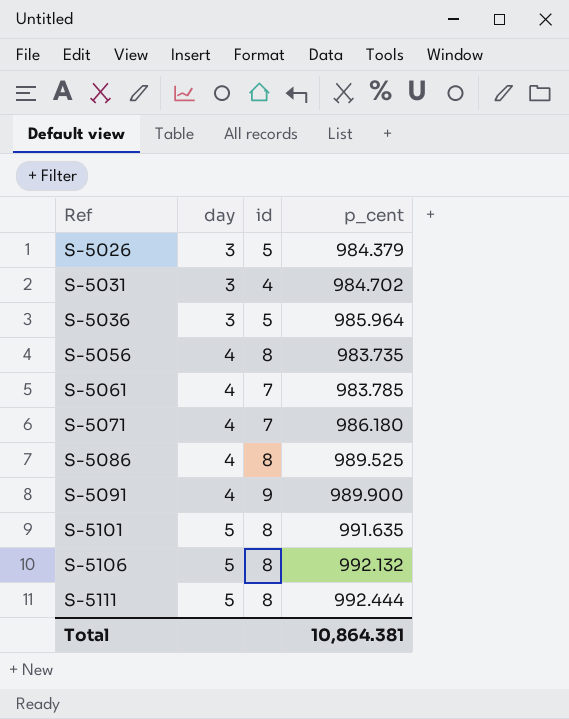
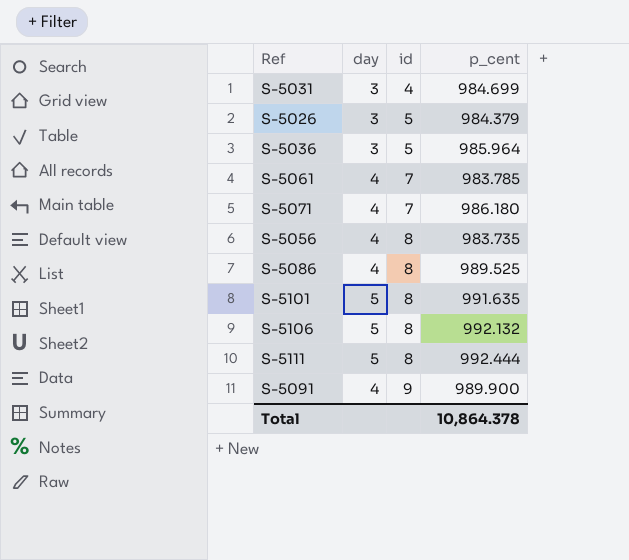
row order: Ref ascending -> id ascending
S-5031 | p_cent: 984.702 -> 984.699
Total | p_cent: 10,864.381 -> 10,864.378

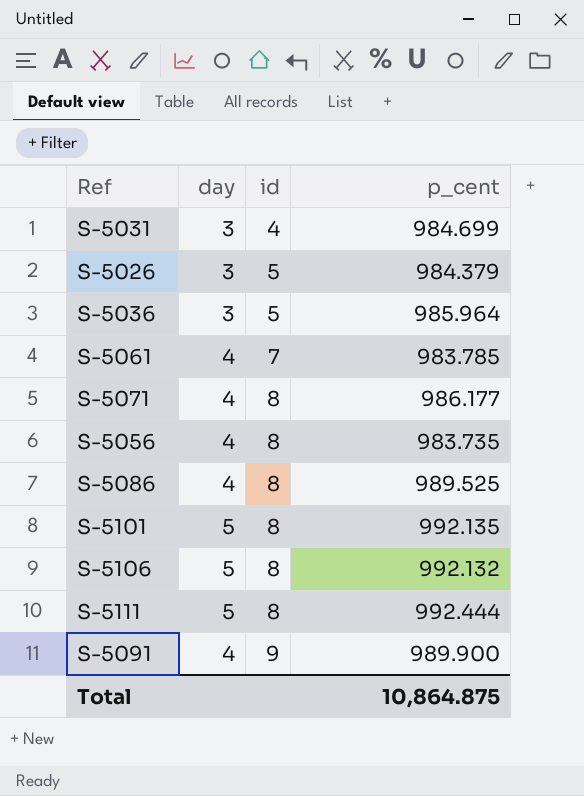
S-5071 | id: 7 -> 8
S-5071 | p_cent: 986.180 -> 986.177
S-5101 | p_cent: 991.635 -> 992.135
Total | p_cent: 10,864.378 -> 10,864.875

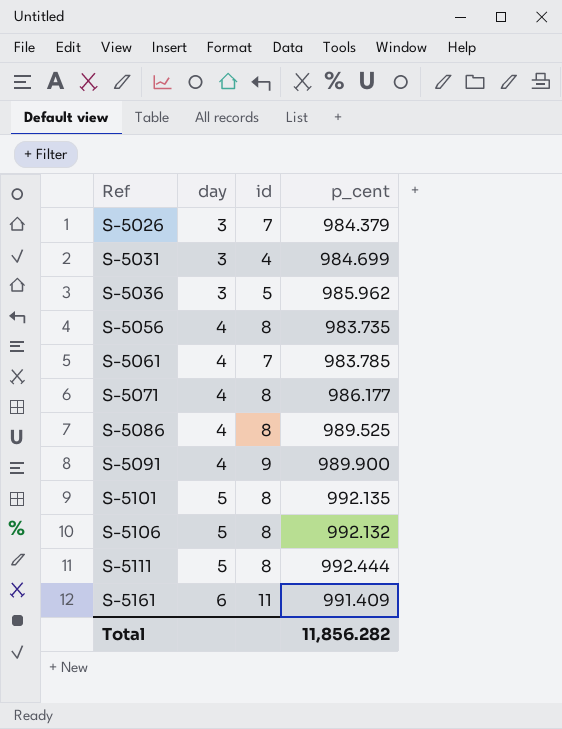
row order: id ascending -> Ref ascending
S-5026 | id: 5 -> 7
S-5036 | p_cent: 985.964 -> 985.962
row S-5161: none -> 6 | 11 | 991.409
Total | p_cent: 10,864.875 -> 11,856.282

